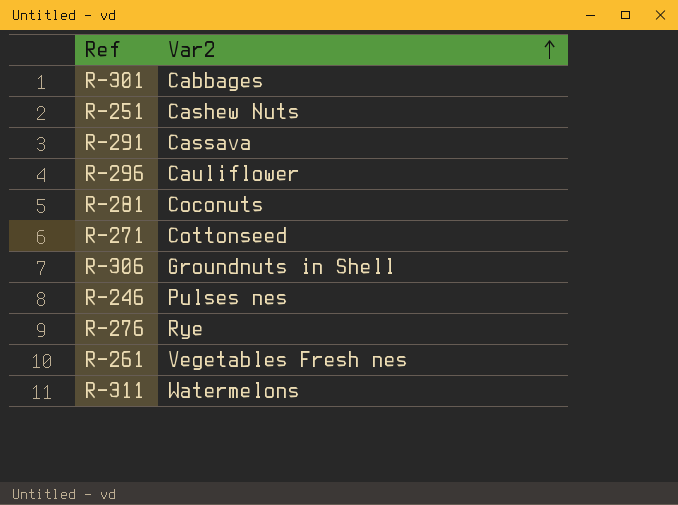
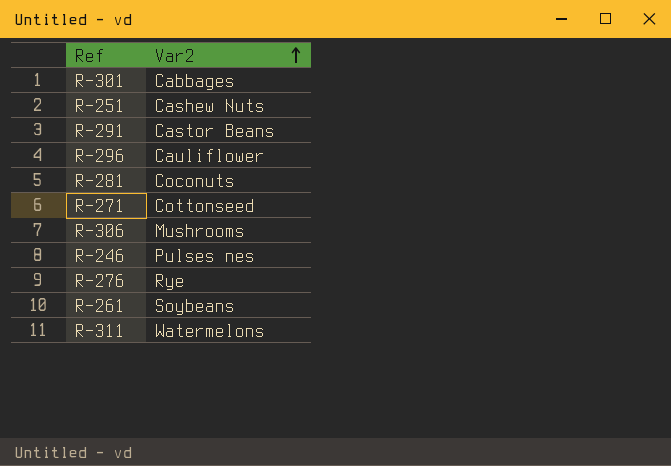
R-291 | Var2: Cassava -> Castor Beans
R-306 | Var2: Groundnuts in Shell -> Mushrooms
R-261 | Var2: Vegetables Fresh nes -> Soybeans

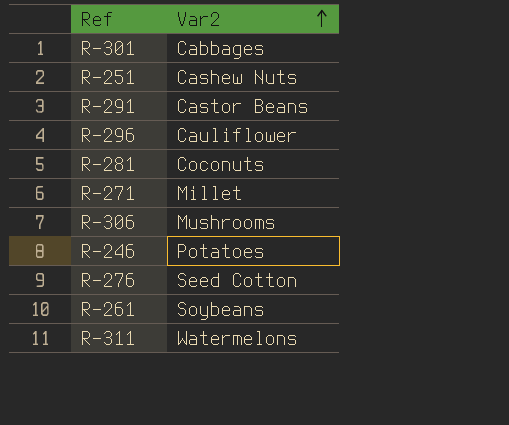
R-271 | Var2: Cottonseed -> Millet
R-246 | Var2: Pulses nes -> Potatoes
R-276 | Var2: Rye -> Seed Cotton

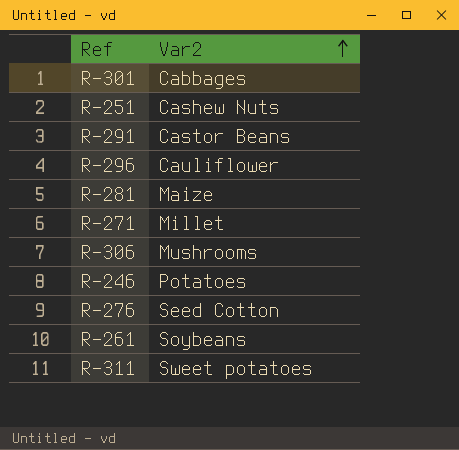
R-281 | Var2: Coconuts -> Maize
R-311 | Var2: Watermelons -> Sweet potatoes

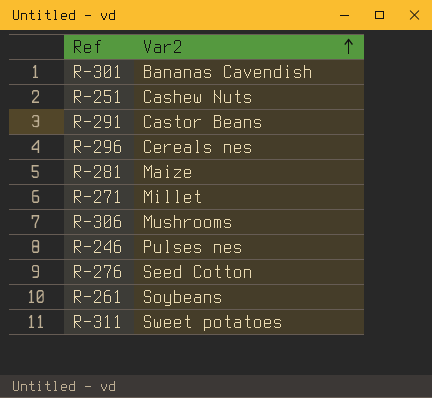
R-301 | Var2: Cabbages -> Bananas Cavendish
R-296 | Var2: Cauliflower -> Cereals nes
R-246 | Var2: Potatoes -> Pulses nes

